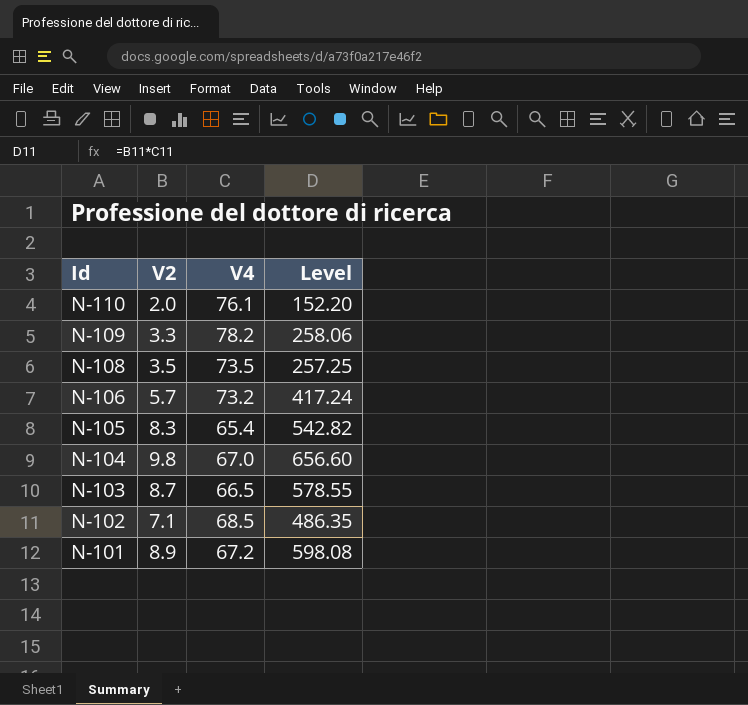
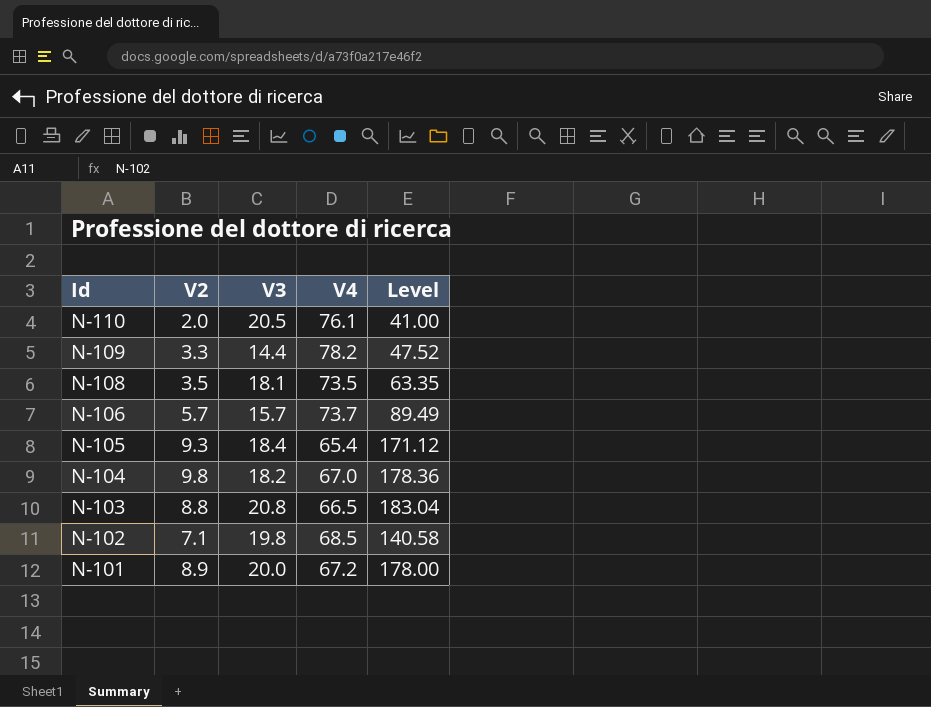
column V3 | position: none -> 3
column Level | formula: [V2] * [V4] -> [V2] * [V3]
N-106 | V4: 73.2 -> 73.7
N-105 | V2: 8.3 -> 9.3
N-103 | V2: 8.7 -> 8.8

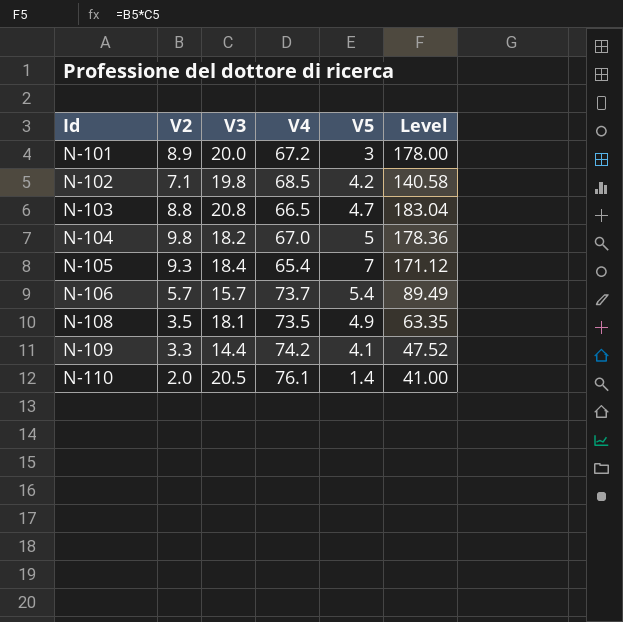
row order: Id descending -> Id ascending
column V5 | position: none -> 5
N-109 | V4: 78.2 -> 74.2

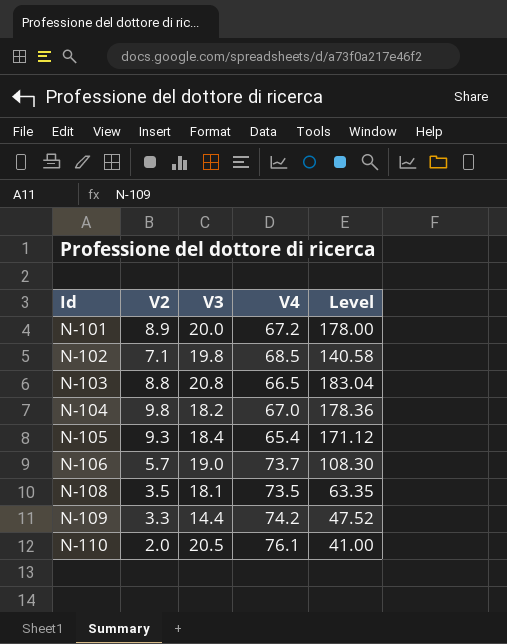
column V5 | position: 5 -> none
N-106 | V3: 15.7 -> 19.0
N-106 | Level: 89.49 -> 108.30

